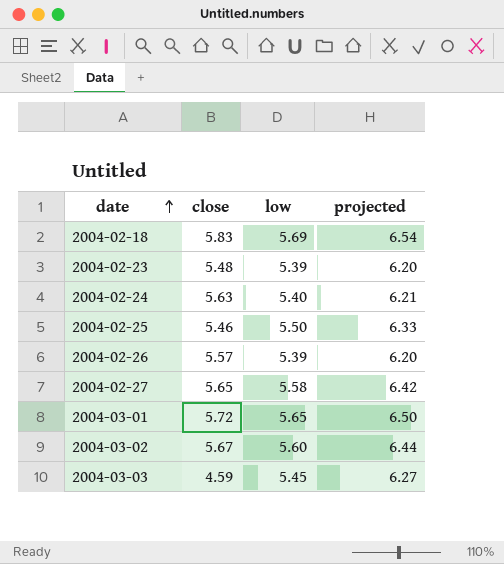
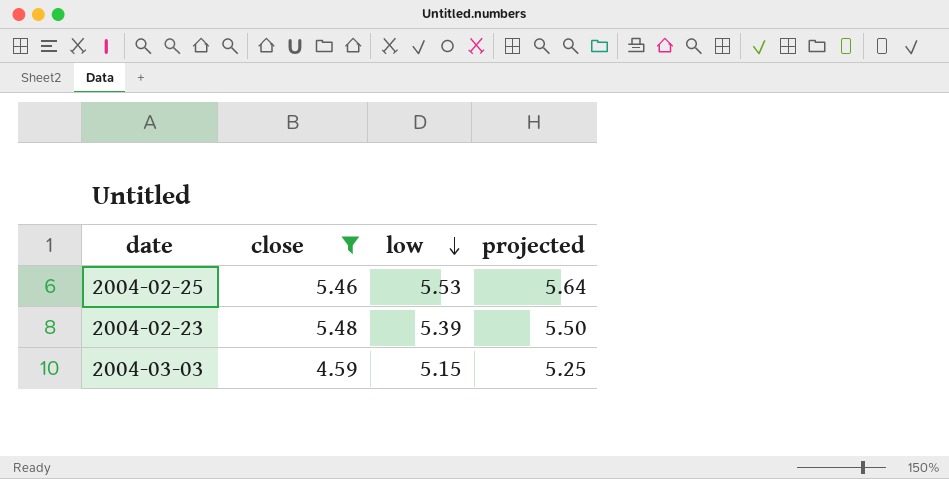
filter: none -> close <= 5.48
row order: date ascending -> low descending
column projected | formula: [low] * 1.15 -> [low] * 1.02
2004-02-25 | low: 5.50 -> 5.53
2004-03-03 | low: 5.45 -> 5.15

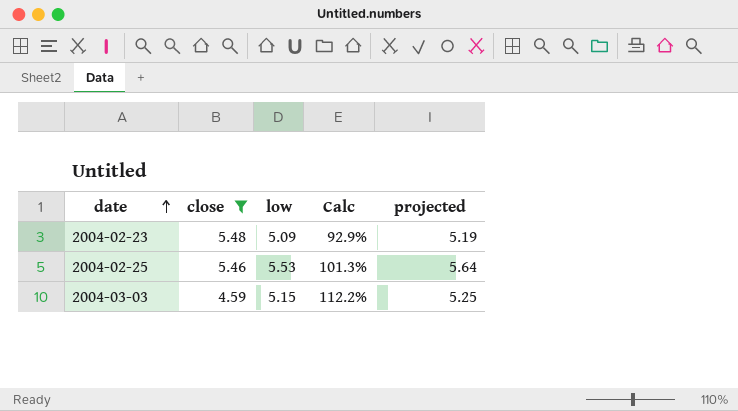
row order: low descending -> date ascending
column Calc | formula: none -> [low] / [close]
2004-02-23 | low: 5.39 -> 5.09
2004-02-23 | projected: 5.50 -> 5.19

